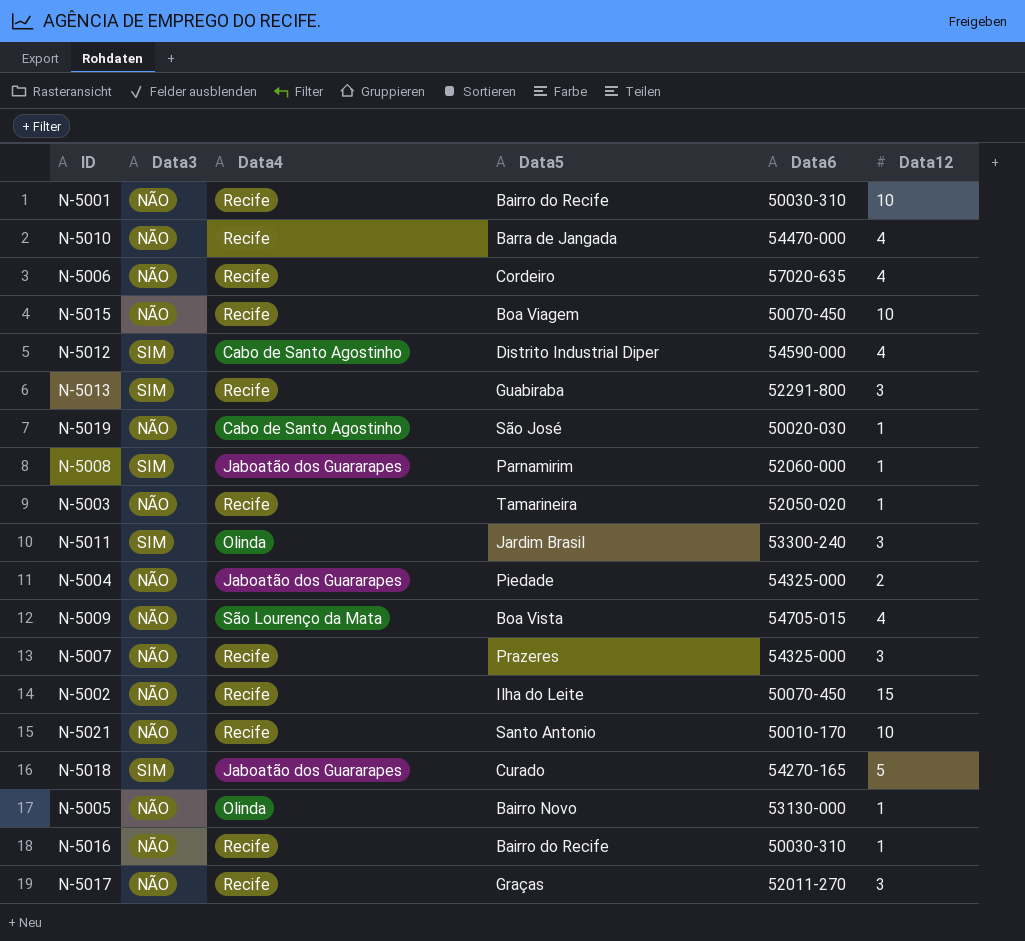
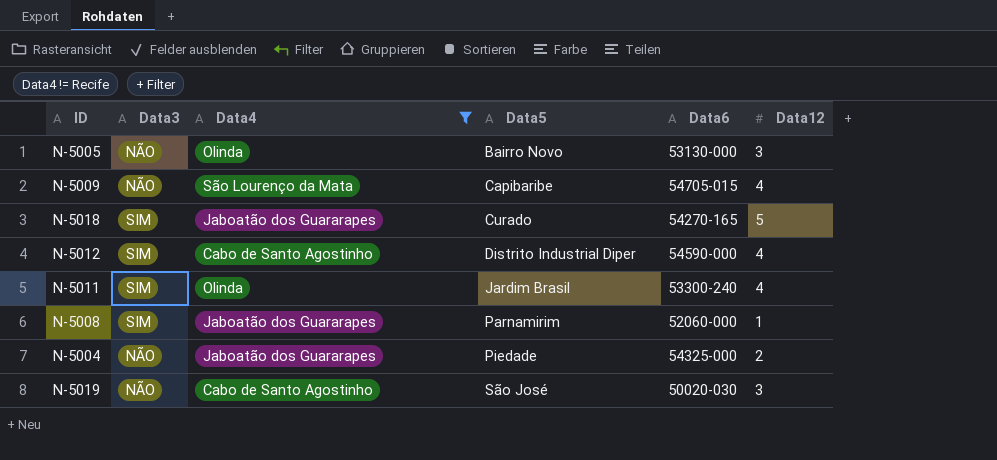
filter: none -> Data4 != Recife
row order: none -> Data5 ascending
N-5005 | Data12: 1 -> 3
N-5009 | Data5: Boa Vista -> Capibaribe
N-5011 | Data12: 3 -> 4
N-5019 | Data12: 1 -> 3

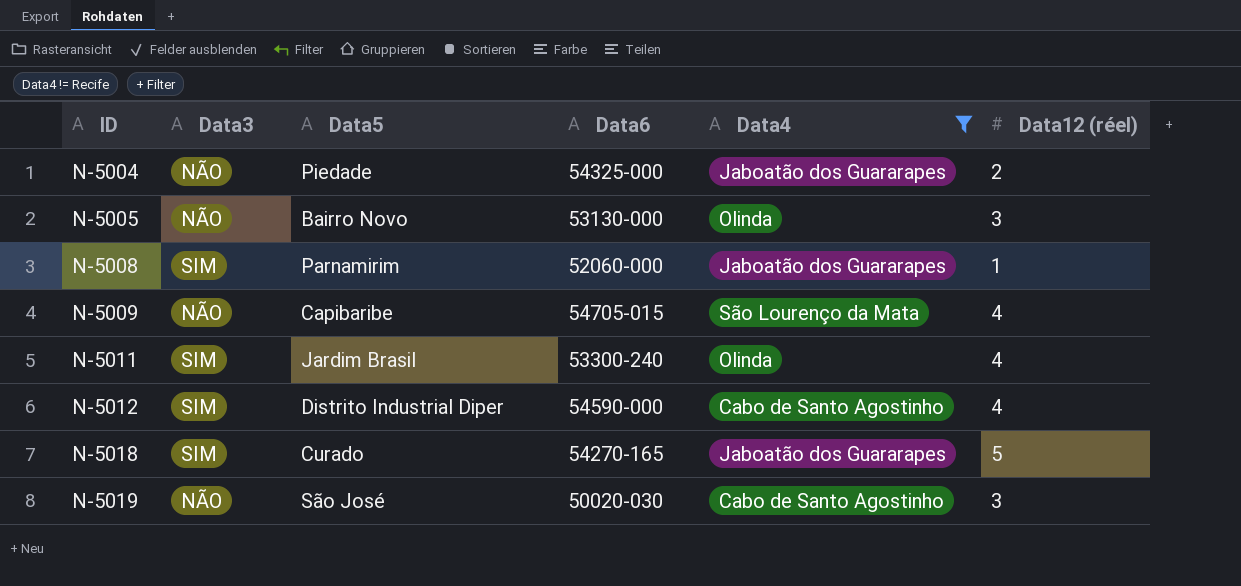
row order: Data5 ascending -> ID ascending
column Data4 | position: 3 -> 5
column name: Data12 -> Data12 (réel)

